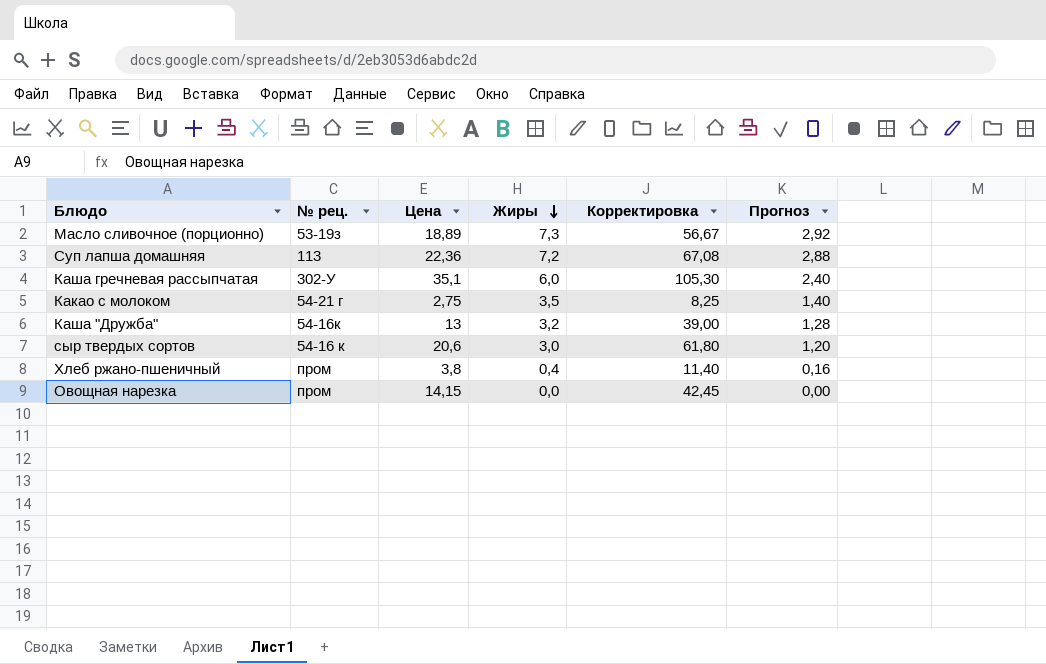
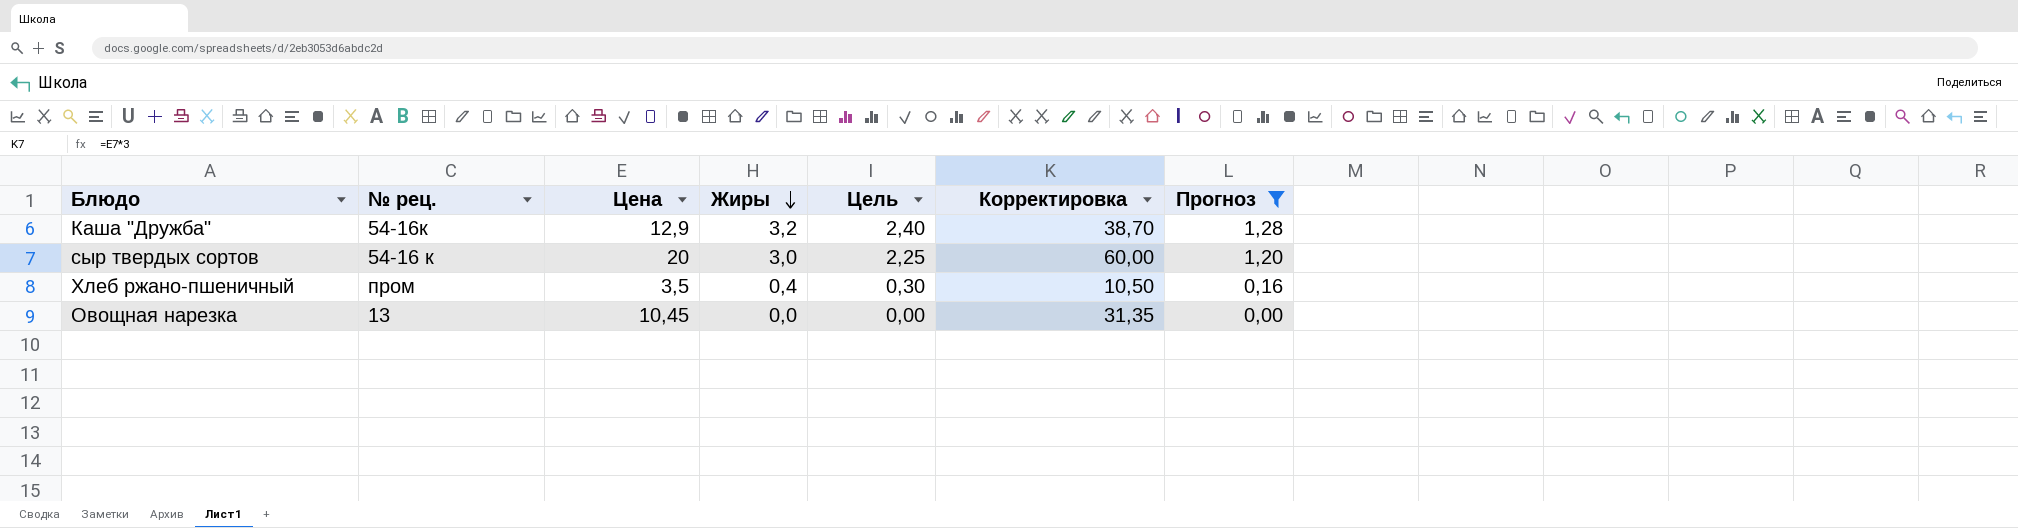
filter: none -> Прогноз <= 1,28
column Цель | formula: none -> [Жиры] * 0,75
Каша "Дружба" | Цена: 13 -> 12,9
Каша "Дружба" | Корректировка: 39,00 -> 38,70
сыр твердых сортов | Цена: 20,6 -> 20
сыр твердых сортов | Корректировка: 61,80 -> 60,00
Хлеб ржано-пшеничный | Цена: 3,8 -> 3,5
Хлеб ржано-пшеничный | Корректировка: 11,40 -> 10,50
Овощная нарезка | № рец.: пром -> 13
Овощная нарезка | Цена: 14,15 -> 10,45
Овощная нарезка | Корректировка: 42,45 -> 31,35

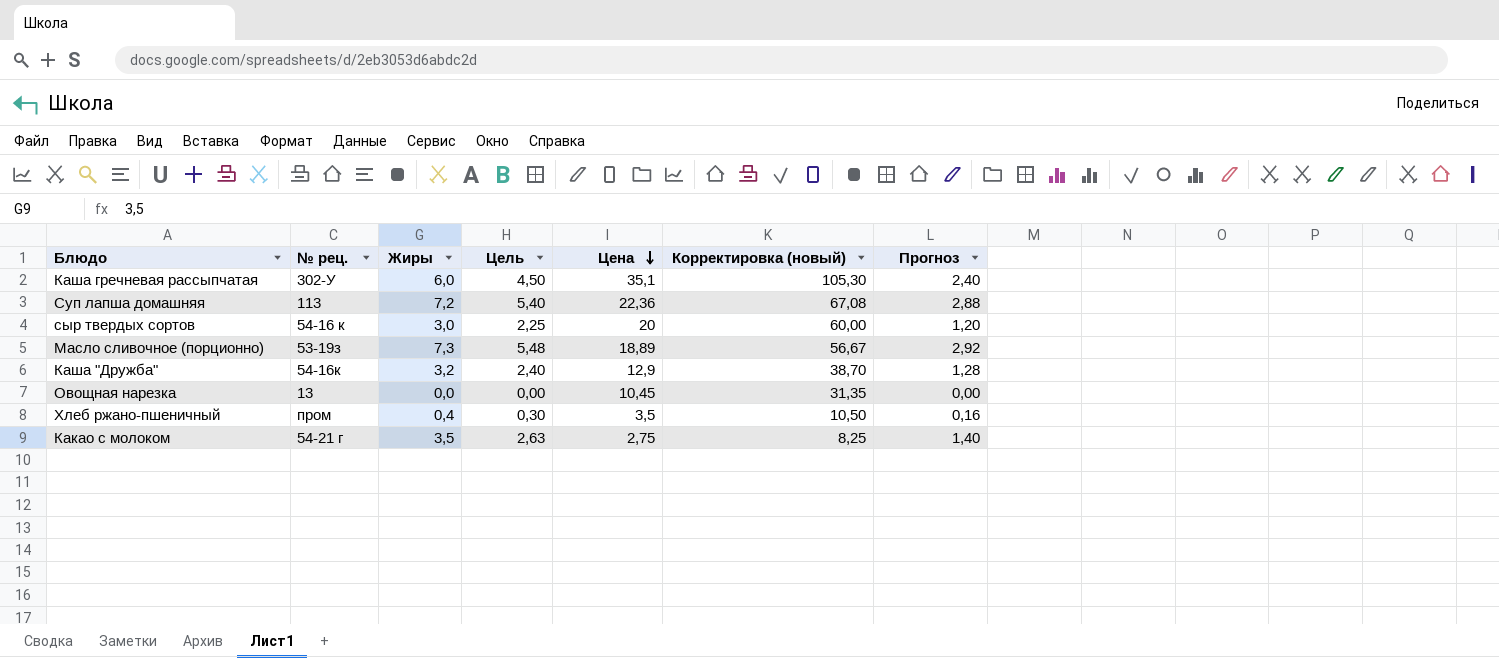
filter: Прогноз <= 1,28 -> none
row order: Жиры descending -> Цена descending
column Цена | position: 3 -> 5
column name: Корректировка -> Корректировка (новый)

